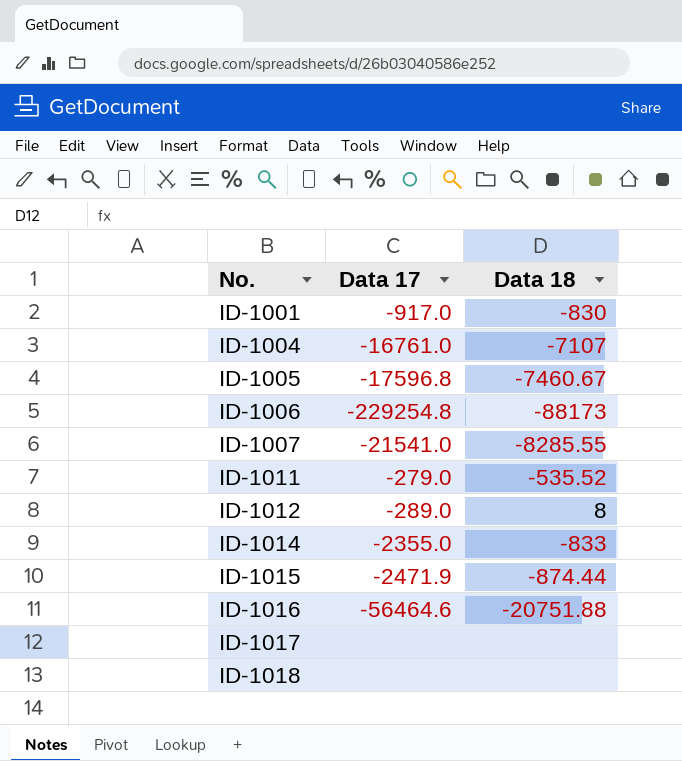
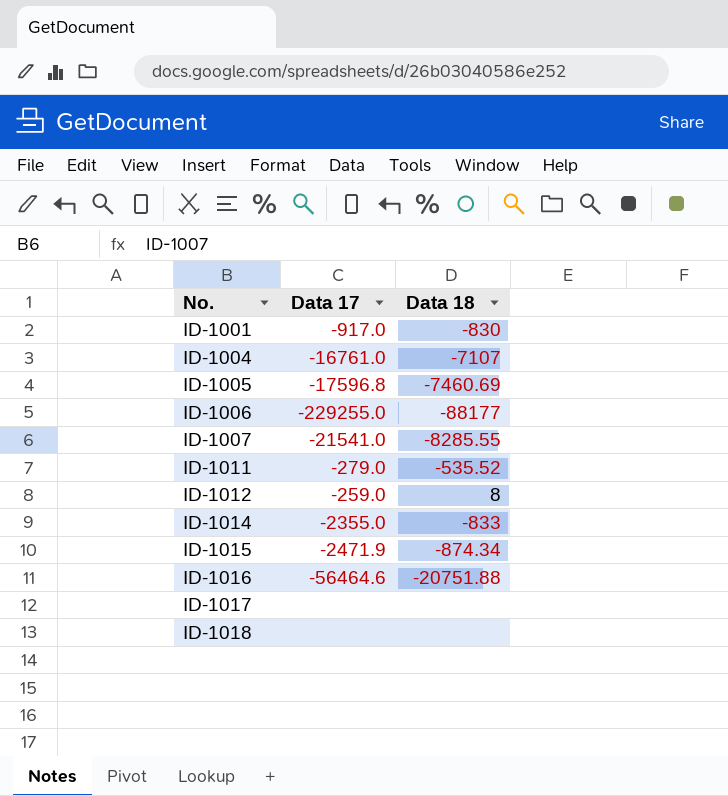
ID-1005 | Data 18: -7460.67 -> -7460.69
ID-1006 | Data 17: -229254.8 -> -229255.0
ID-1006 | Data 18: -88173 -> -88177
ID-1012 | Data 17: -289.0 -> -259.0
ID-1015 | Data 18: -874.44 -> -874.34

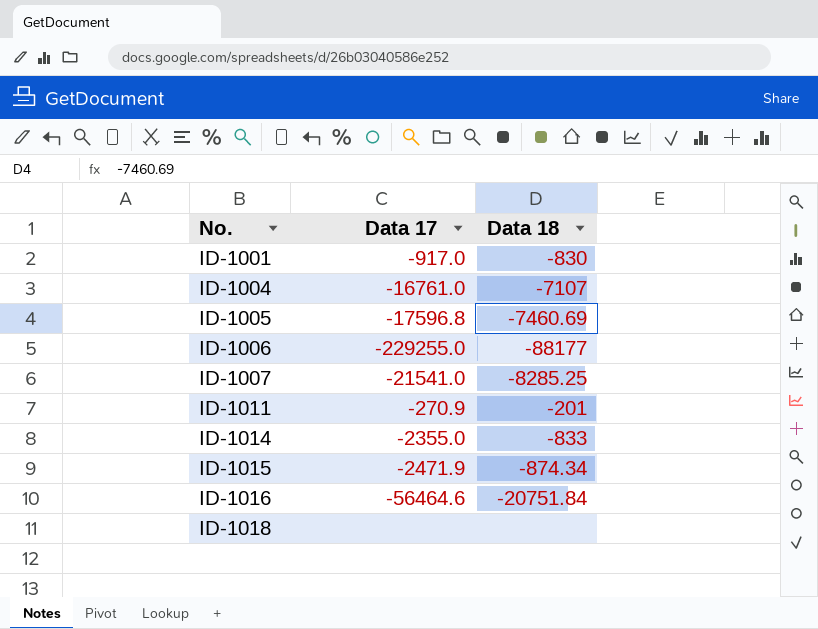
row ID-1012: -259.0 | 8 -> none
row ID-1017: none | none -> none
ID-1007 | Data 18: -8285.55 -> -8285.25
ID-1011 | Data 17: -279.0 -> -270.9
ID-1011 | Data 18: -535.52 -> -201
ID-1016 | Data 18: -20751.88 -> -20751.84

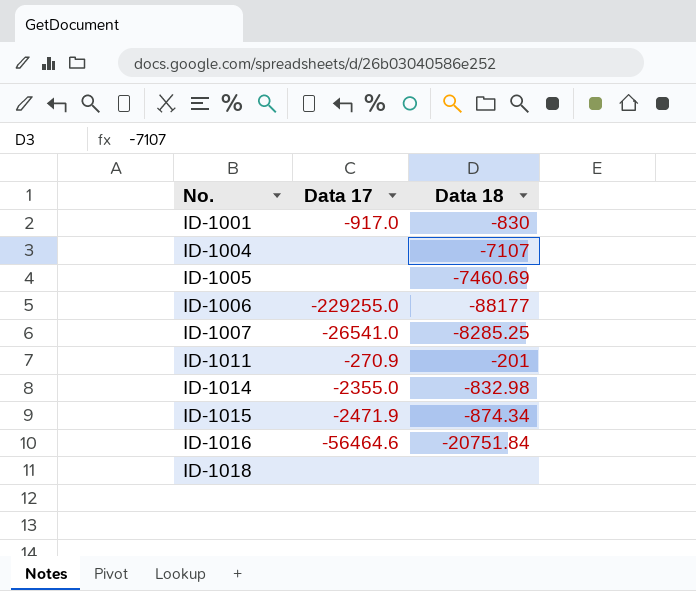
ID-1004 | Data 17: -16761.0 -> none
ID-1005 | Data 17: -17596.8 -> none
ID-1007 | Data 17: -21541.0 -> -26541.0
ID-1014 | Data 18: -833 -> -832.98

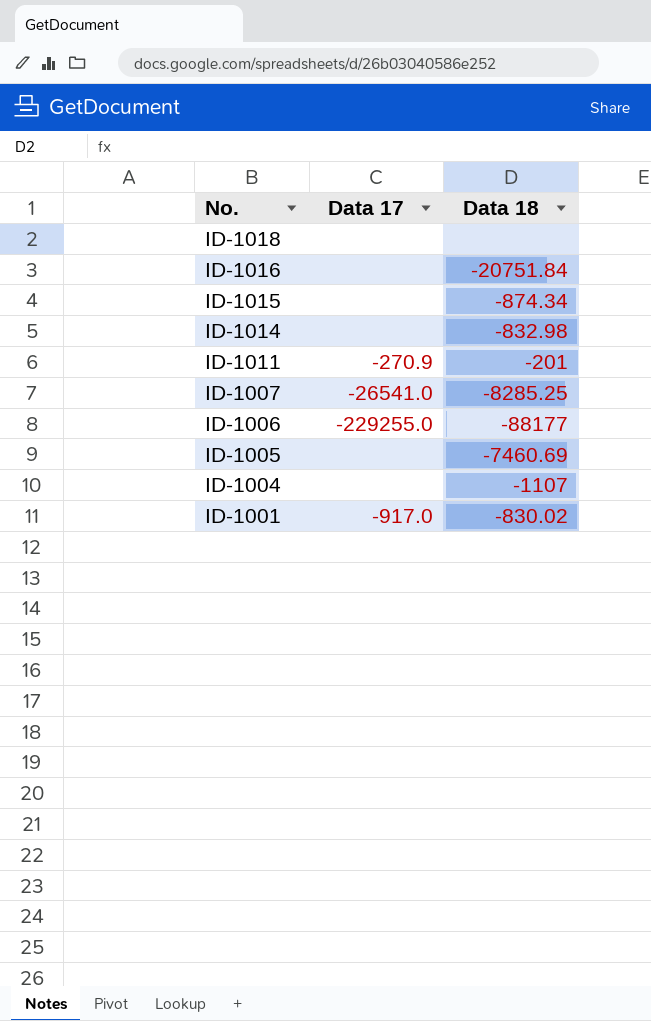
row order: No. ascending -> No. descending
ID-1016 | Data 17: -56464.6 -> none
ID-1015 | Data 17: -2471.9 -> none
ID-1014 | Data 17: -2355.0 -> none
ID-1004 | Data 18: -7107 -> -1107
ID-1001 | Data 18: -830 -> -830.02

